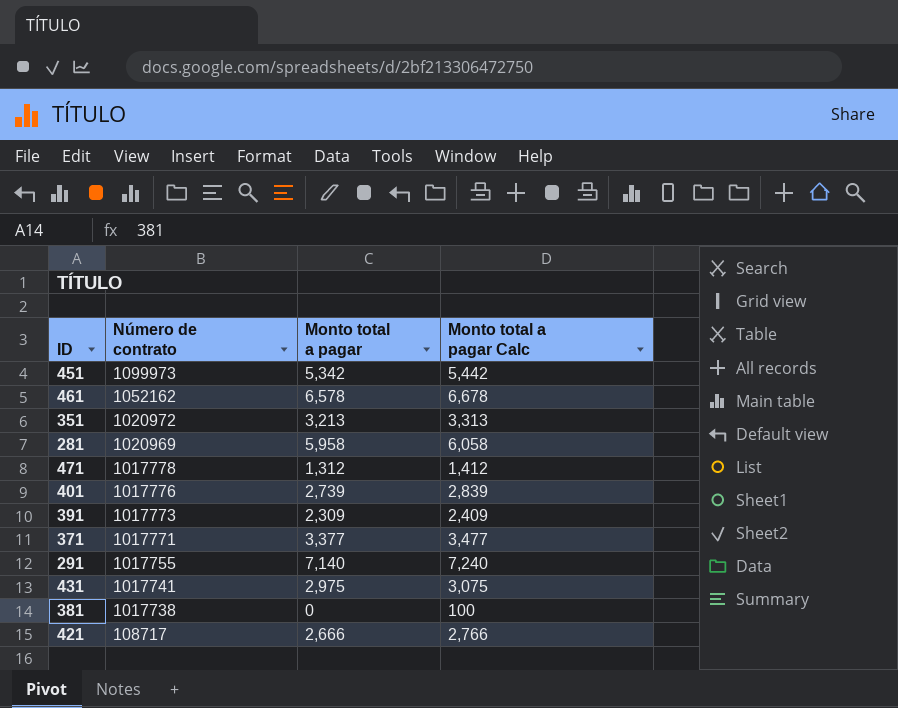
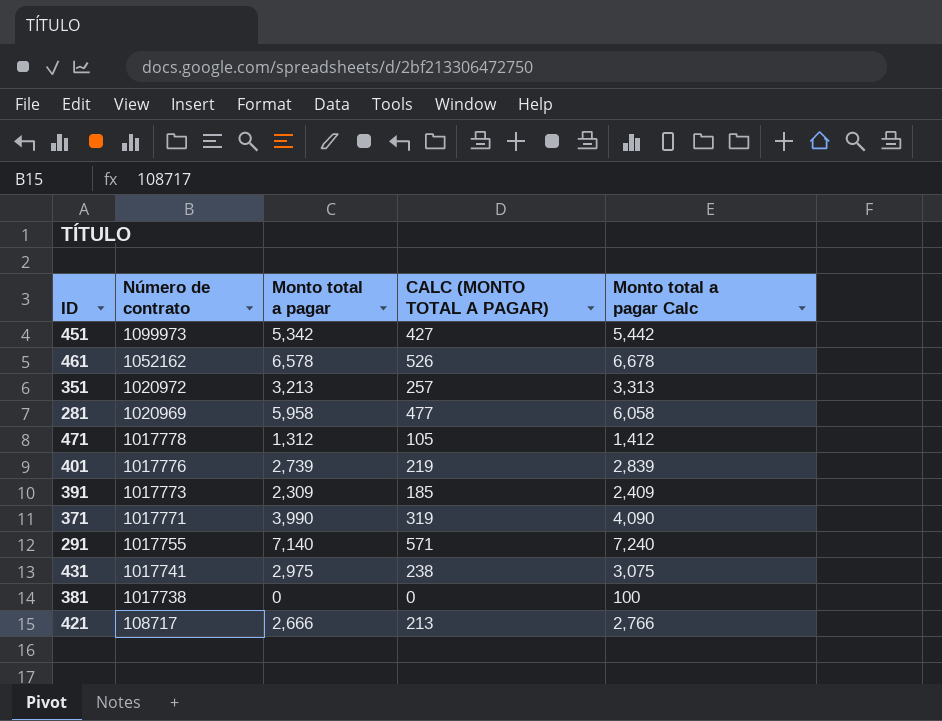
column CALC (MONTO TOTAL A PAGAR) | formula: none -> [Monto total a pagar] * 0.08
371 | Monto total a pagar: 3,377 -> 3,990
371 | Monto total a pagar Calc: 3,477 -> 4,090

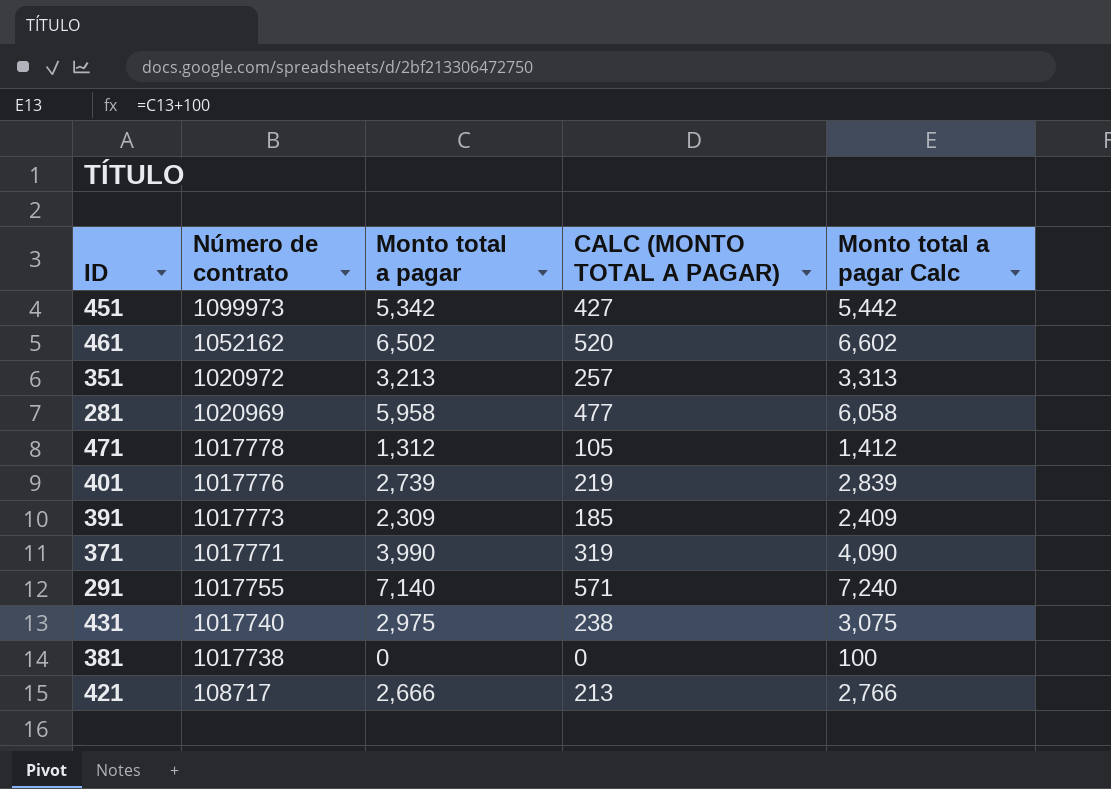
461 | Monto total a pagar: 6,578 -> 6,502
461 | CALC (MONTO TOTAL A PAGAR): 526 -> 520
461 | Monto total a pagar Calc: 6,678 -> 6,602
431 | Número de contrato: 1017741 -> 1017740

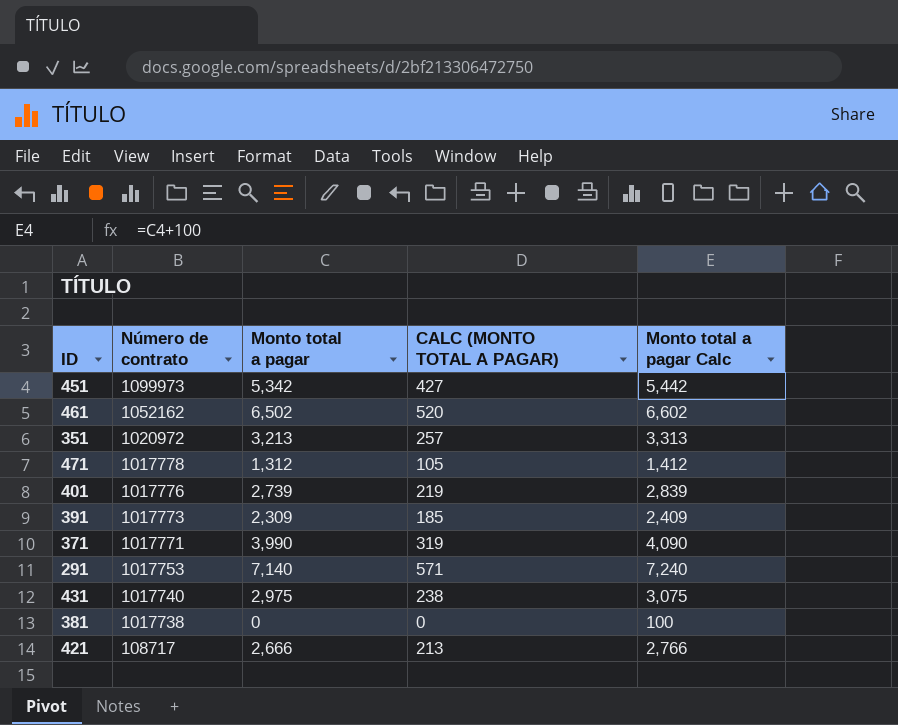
row 281: 1020969 | 5,958 | 477 | 6,058 -> none
291 | Número de contrato: 1017755 -> 1017753

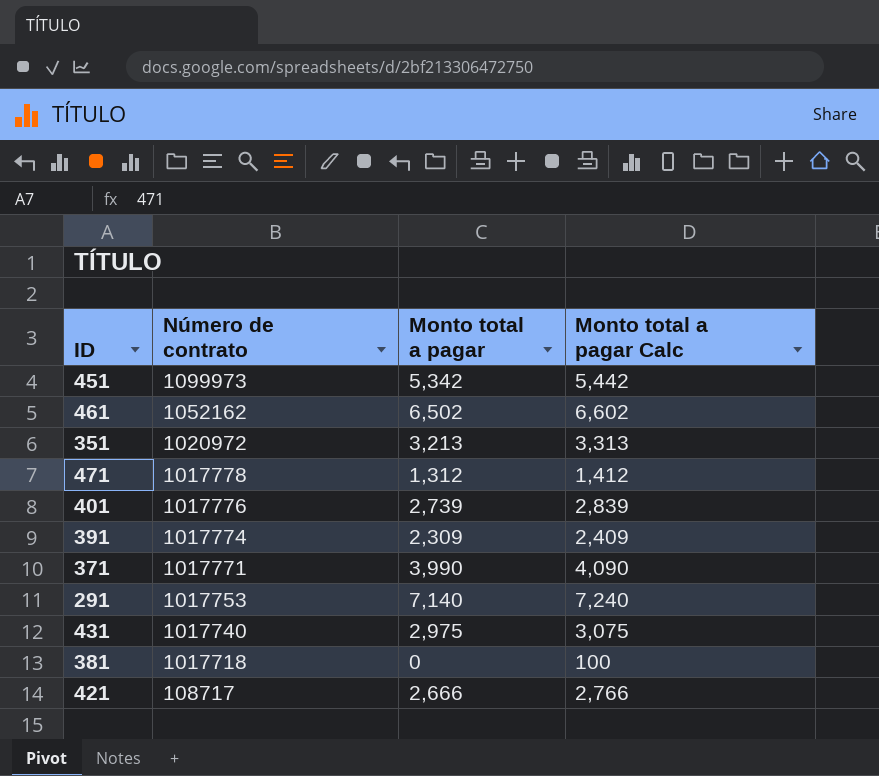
column CALC (MONTO TOTAL A PAGAR) | formula: [Monto total a pagar] * 0.08 -> none
391 | Número de contrato: 1017773 -> 1017774
381 | Número de contrato: 1017738 -> 1017718

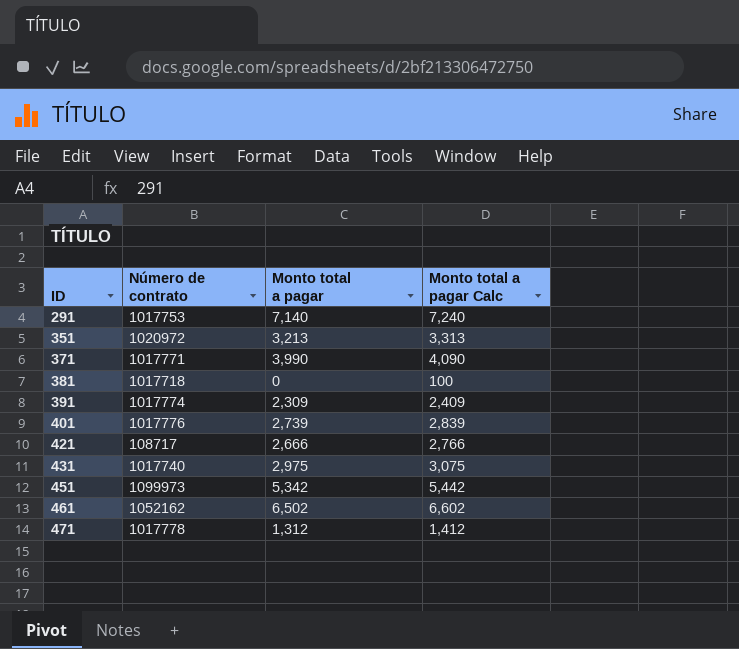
row order: Número de contrato descending -> ID ascending

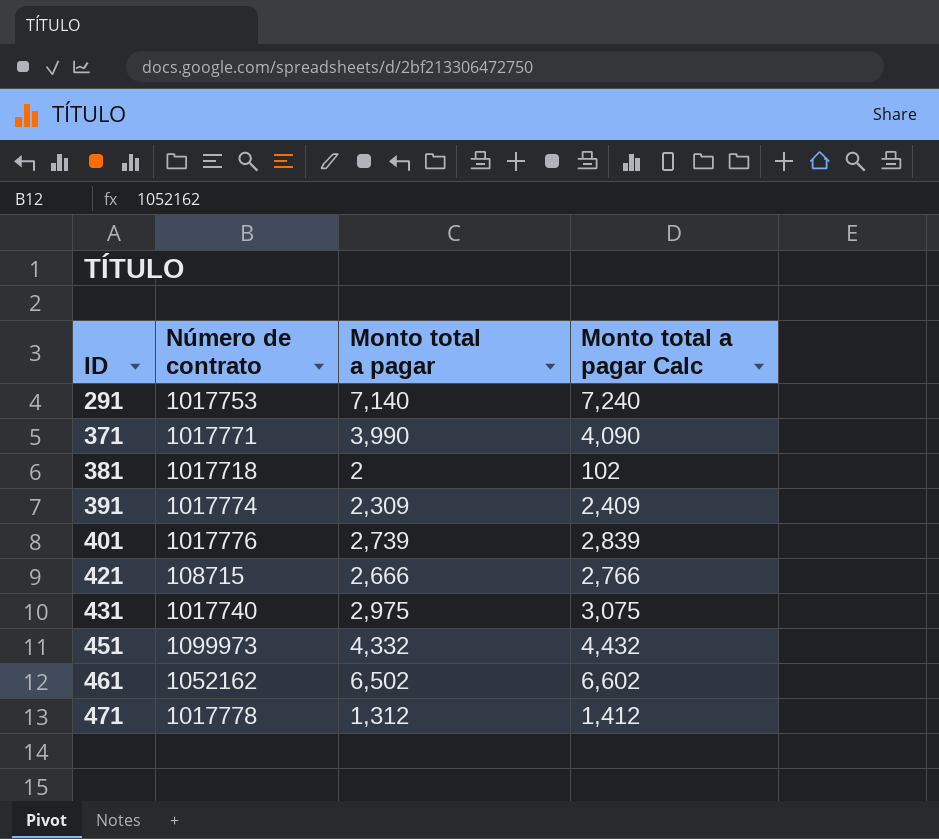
row 351: 1020972 | 3,213 | 3,313 -> none
381 | Monto total a pagar: 0 -> 2
381 | Monto total a pagar Calc: 100 -> 102
421 | Número de contrato: 108717 -> 108715
451 | Monto total a pagar: 5,342 -> 4,332
451 | Monto total a pagar Calc: 5,442 -> 4,432

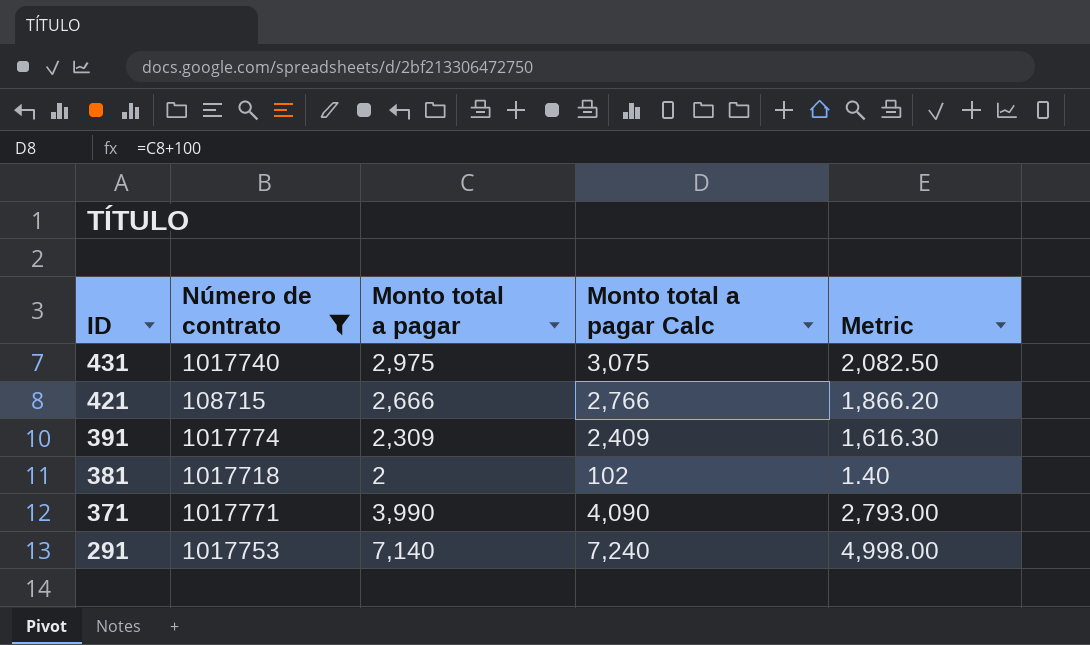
filter: none -> Número de contrato <= 1017774
row order: ID ascending -> ID descending
column Metric | formula: none -> [Monto total a pagar] * 0.7

